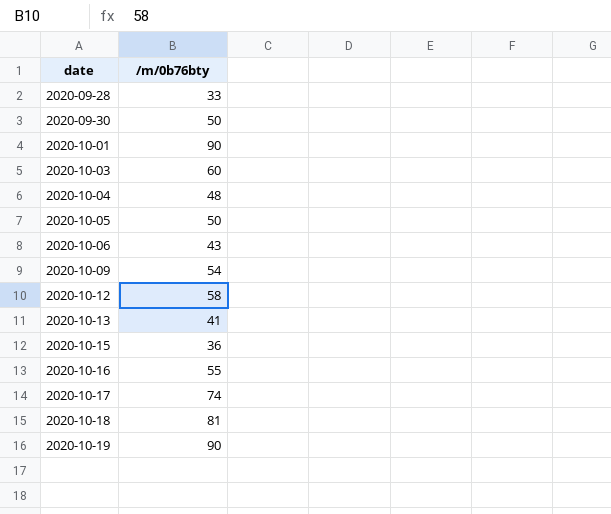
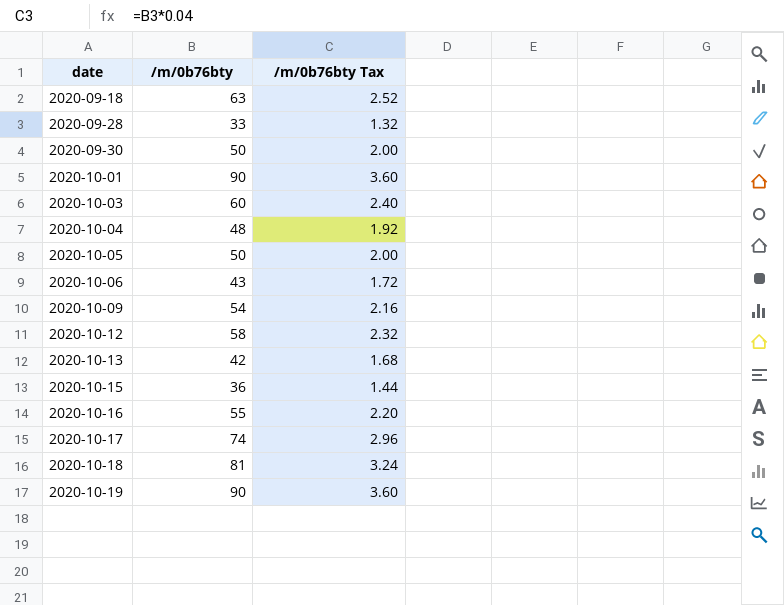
column /m/0b76bty Tax | formula: none -> [/m/0b76bty] * 0.04
row 2020-09-18: none -> 63 | 2.52
2020-10-13 | /m/0b76bty: 41 -> 42

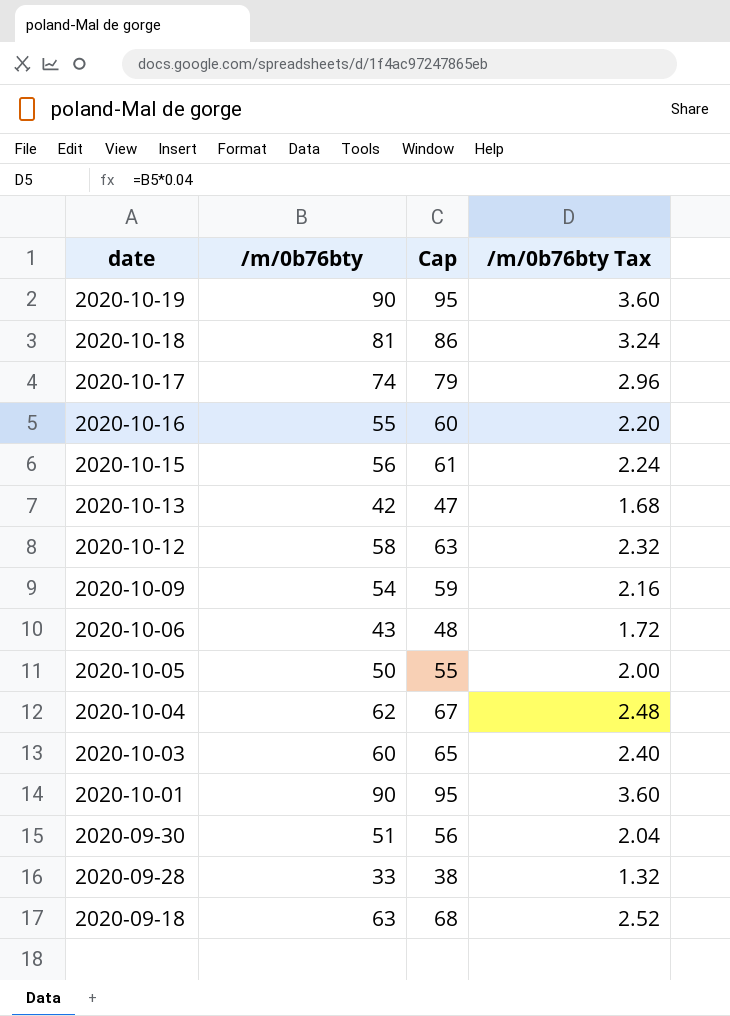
row order: date ascending -> date descending
column Cap | formula: none -> [/m/0b76bty] + 5
2020-10-15 | /m/0b76bty: 36 -> 56
2020-10-15 | /m/0b76bty Tax: 1.44 -> 2.24
2020-10-04 | /m/0b76bty: 48 -> 62
2020-10-04 | /m/0b76bty Tax: 1.92 -> 2.48
2020-09-30 | /m/0b76bty: 50 -> 51
2020-09-30 | /m/0b76bty Tax: 2.00 -> 2.04

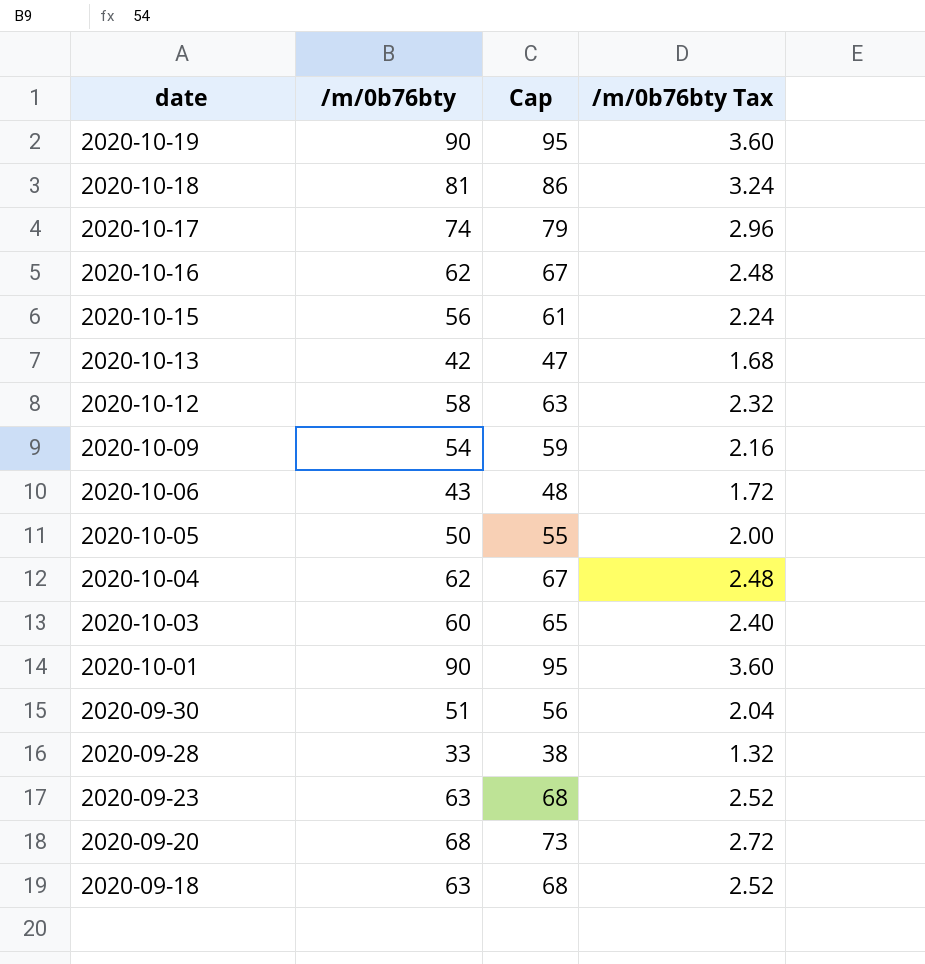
2020-10-16 | /m/0b76bty: 55 -> 62
2020-10-16 | Cap: 60 -> 67
2020-10-16 | /m/0b76bty Tax: 2.20 -> 2.48
row 2020-09-23: none -> 63 | 68 | 2.52
row 2020-09-20: none -> 68 | 73 | 2.72

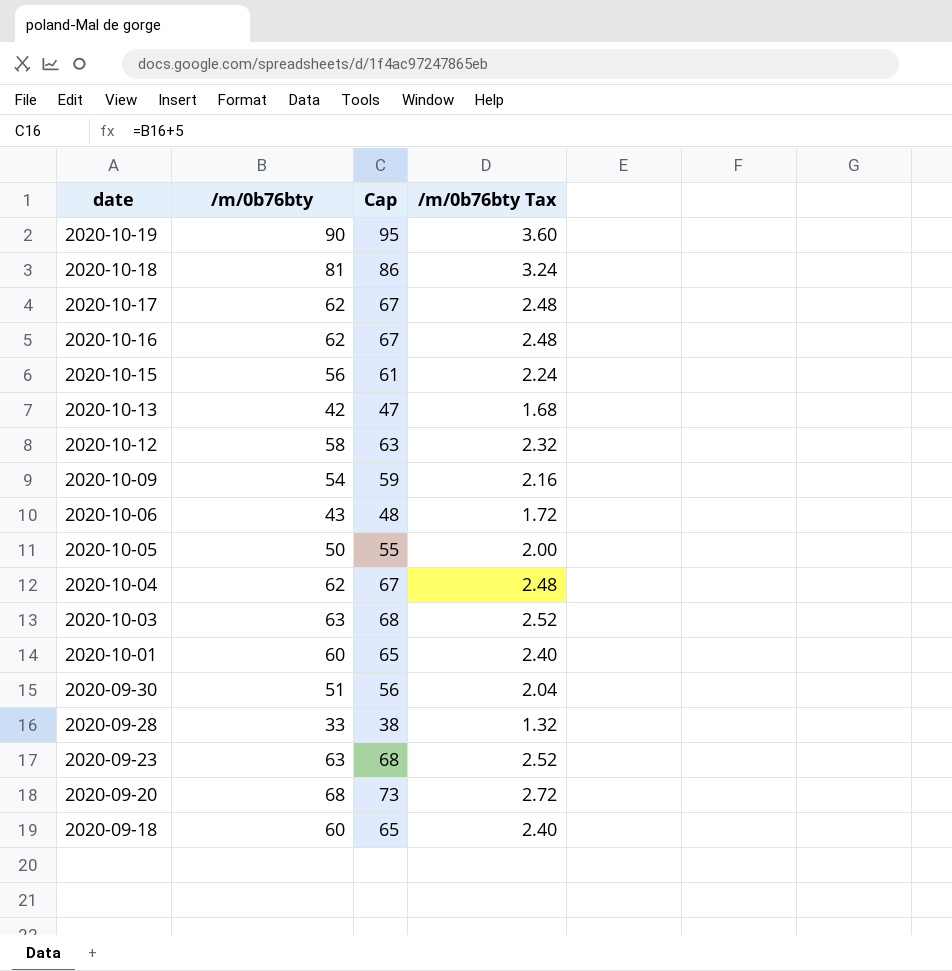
2020-10-17 | /m/0b76bty: 74 -> 62
2020-10-17 | Cap: 79 -> 67
2020-10-17 | /m/0b76bty Tax: 2.96 -> 2.48
2020-10-03 | /m/0b76bty: 60 -> 63
2020-10-03 | Cap: 65 -> 68
2020-10-03 | /m/0b76bty Tax: 2.40 -> 2.52
2020-10-01 | /m/0b76bty: 90 -> 60
2020-10-01 | Cap: 95 -> 65
2020-10-01 | /m/0b76bty Tax: 3.60 -> 2.40
2020-09-18 | /m/0b76bty: 63 -> 60
2020-09-18 | Cap: 68 -> 65
2020-09-18 | /m/0b76bty Tax: 2.52 -> 2.40

